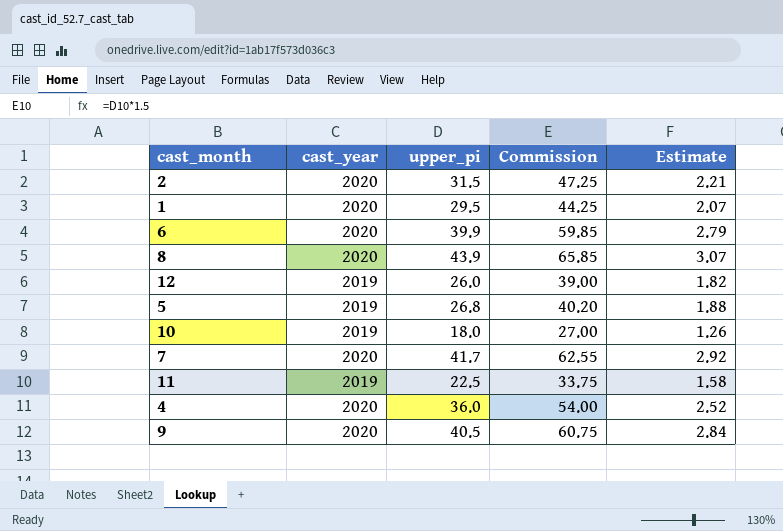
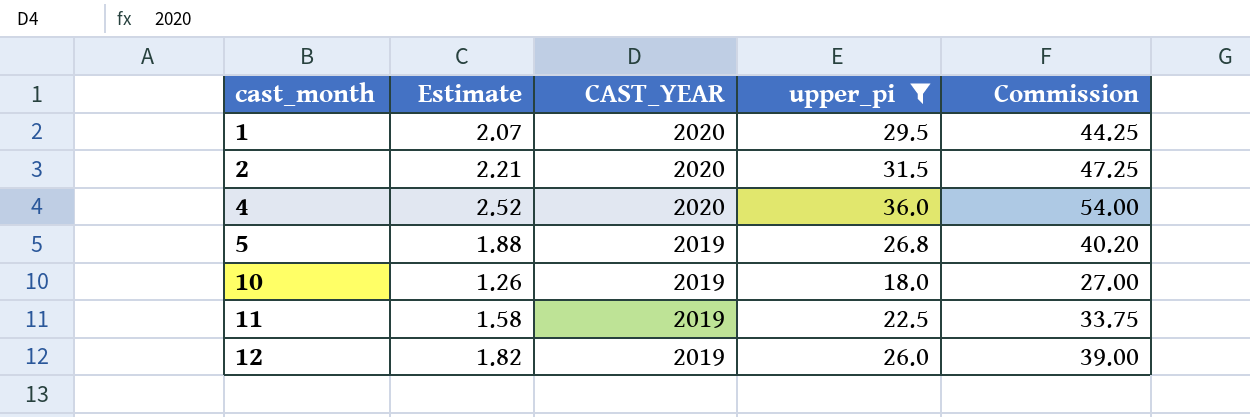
filter: none -> upper_pi <= 36.0
row order: none -> cast_month ascending
column Estimate | position: 5 -> 2
column name: cast_year -> CAST_YEAR

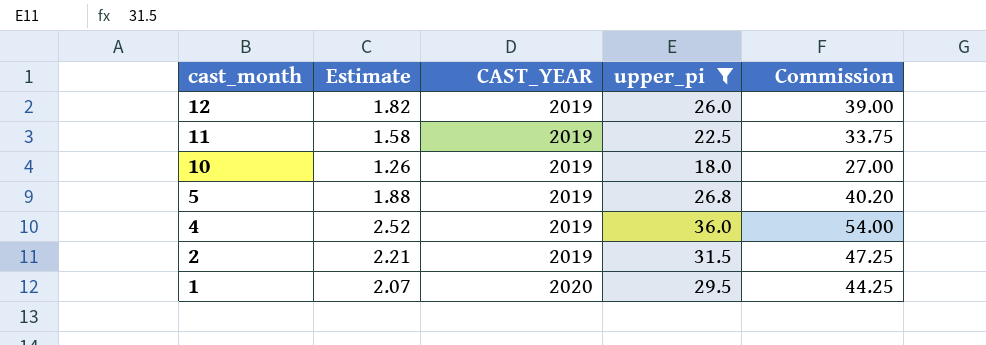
row order: cast_month ascending -> cast_month descending
4 | CAST_YEAR: 2020 -> 2019
2 | CAST_YEAR: 2020 -> 2019

